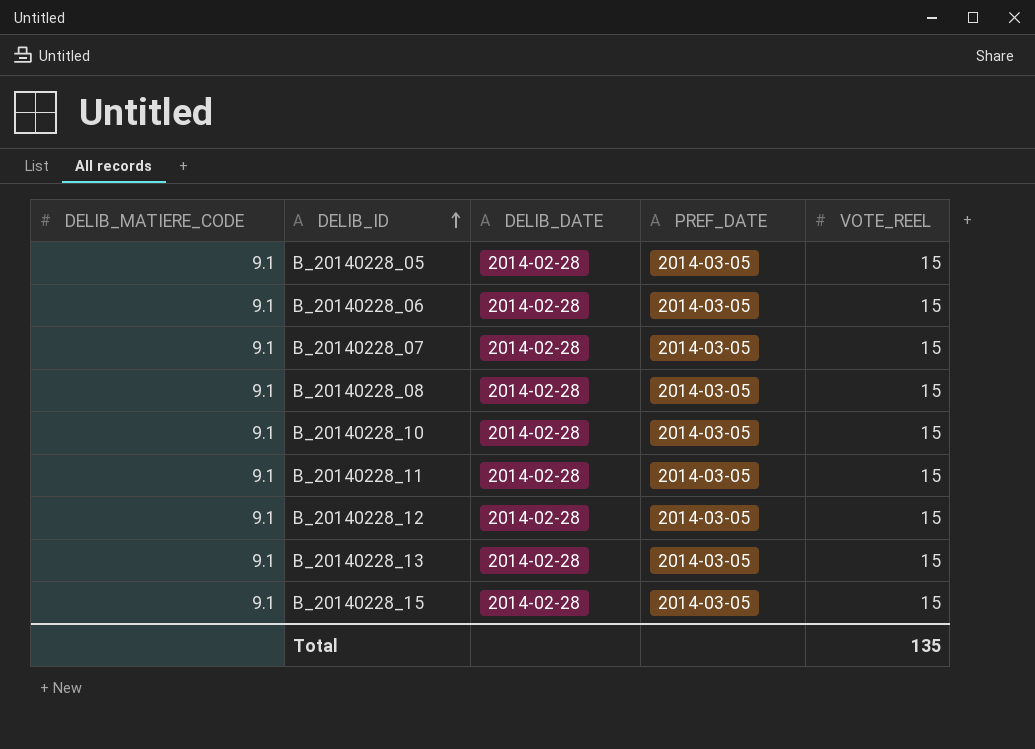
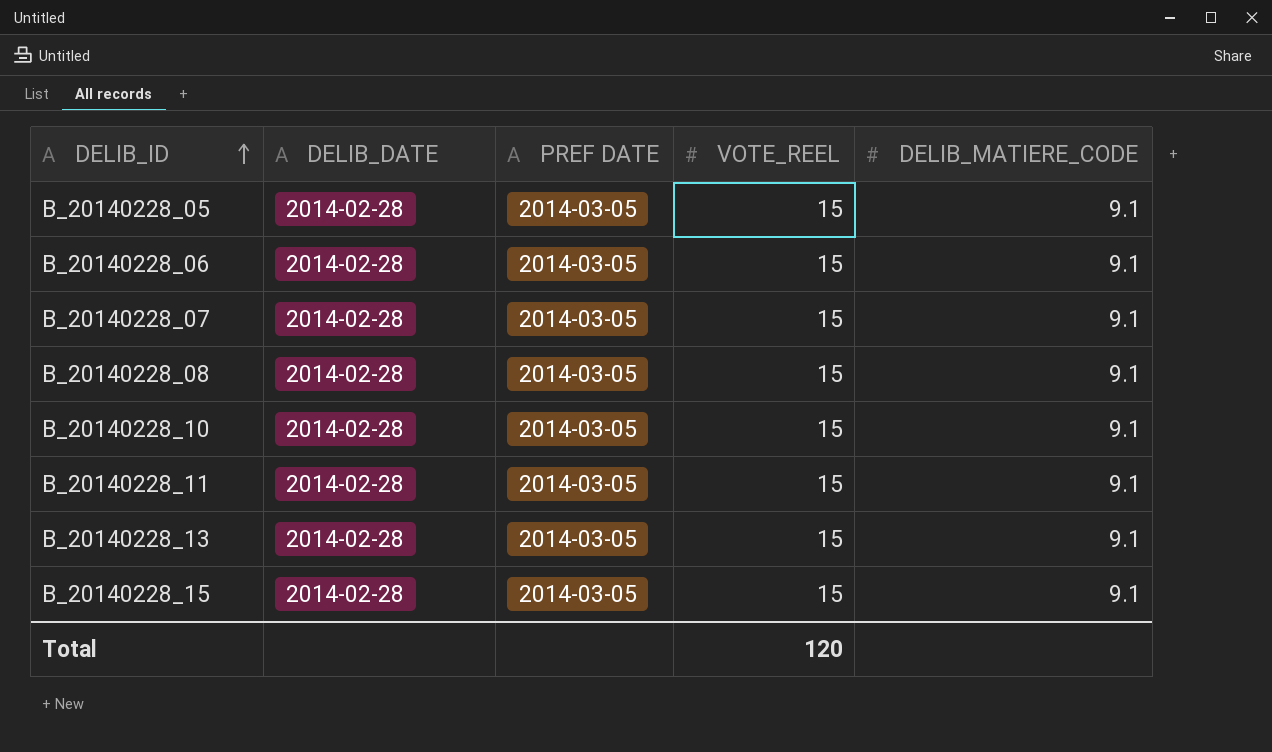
column name: PREF_DATE -> PREF DATE
column DELIB_MATIERE_CODE | position: 1 -> 5
row B_20140228_12: 9.1 | 2014-02-28 | 2014-03-05 | 15 -> none
Total | VOTE_REEL: 135 -> 120

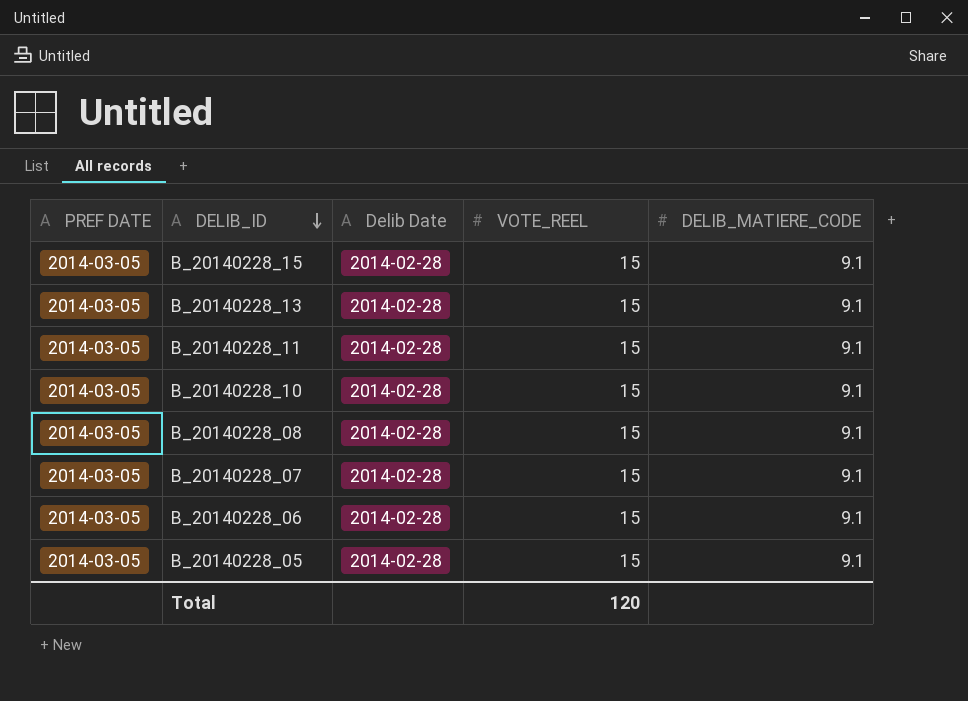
row order: DELIB_ID ascending -> DELIB_ID descending
column PREF DATE | position: 3 -> 1
column name: DELIB_DATE -> Delib Date

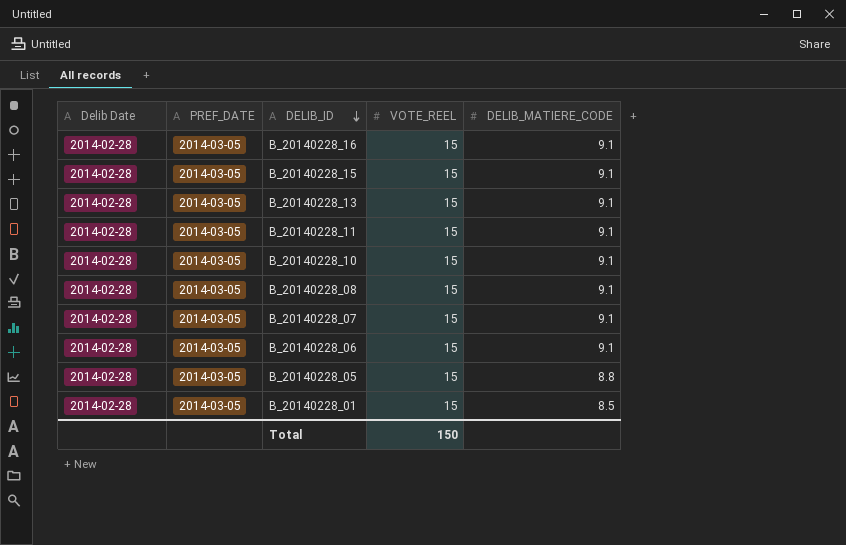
column Delib Date | position: 3 -> 1
column name: PREF DATE -> PREF_DATE
row B_20140228_16: none -> 2014-02-28 | 2014-03-05 | 15 | 9.1
B_20140228_05 | DELIB_MATIERE_CODE: 9.1 -> 8.8
row B_20140228_01: none -> 2014-02-28 | 2014-03-05 | 15 | 8.5
Total | VOTE_REEL: 120 -> 150

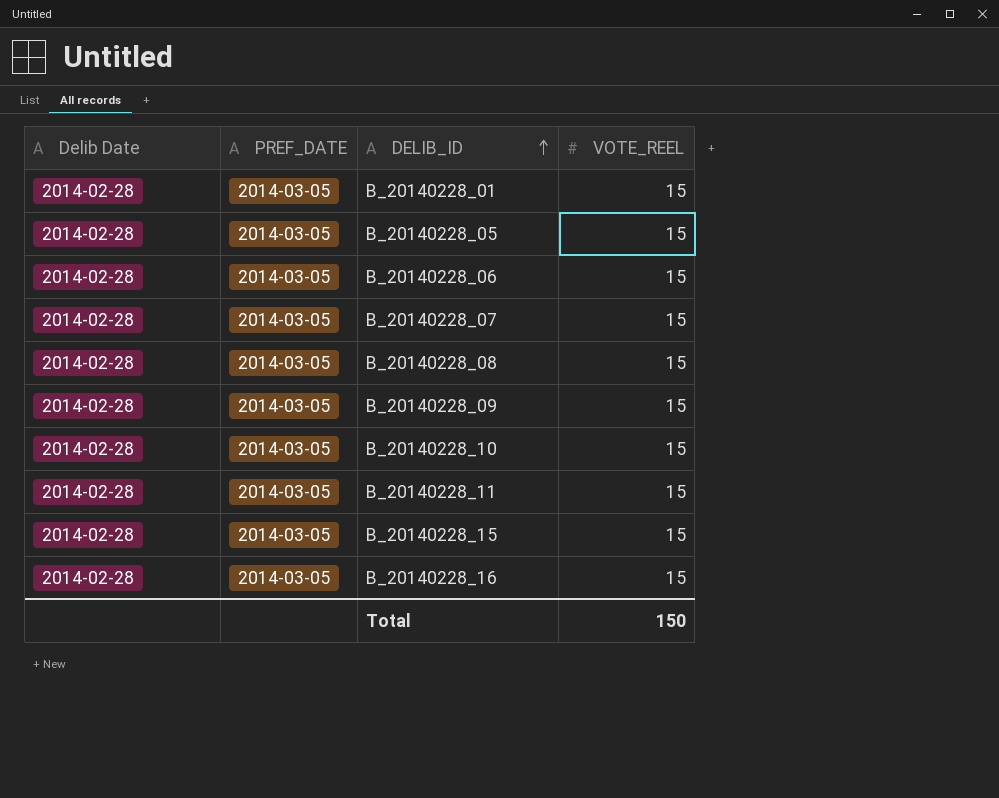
row order: DELIB_ID descending -> DELIB_ID ascending
column DELIB_MATIERE_CODE | position: 5 -> none
row B_20140228_13: 2014-02-28 | 2014-03-05 | 15 | 9.1 -> none
row B_20140228_09: none -> 2014-02-28 | 2014-03-05 | 15

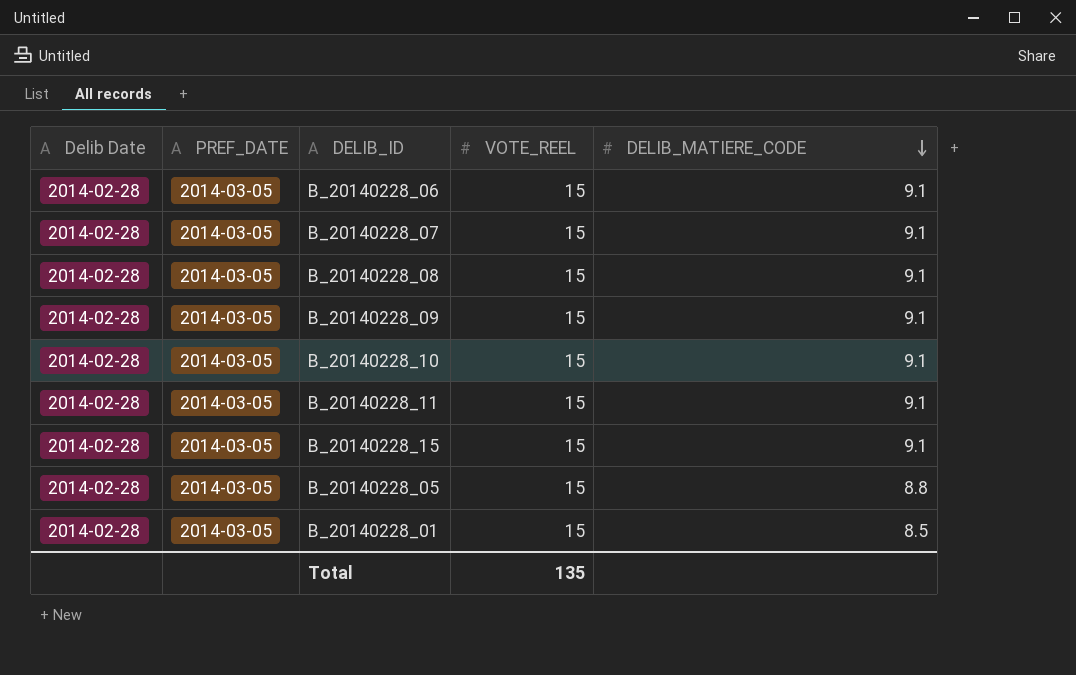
row order: DELIB_ID ascending -> DELIB_MATIERE_CODE descending
column DELIB_MATIERE_CODE | position: none -> 5
row B_20140228_16: 2014-02-28 | 2014-03-05 | 15 -> none
Total | VOTE_REEL: 150 -> 135

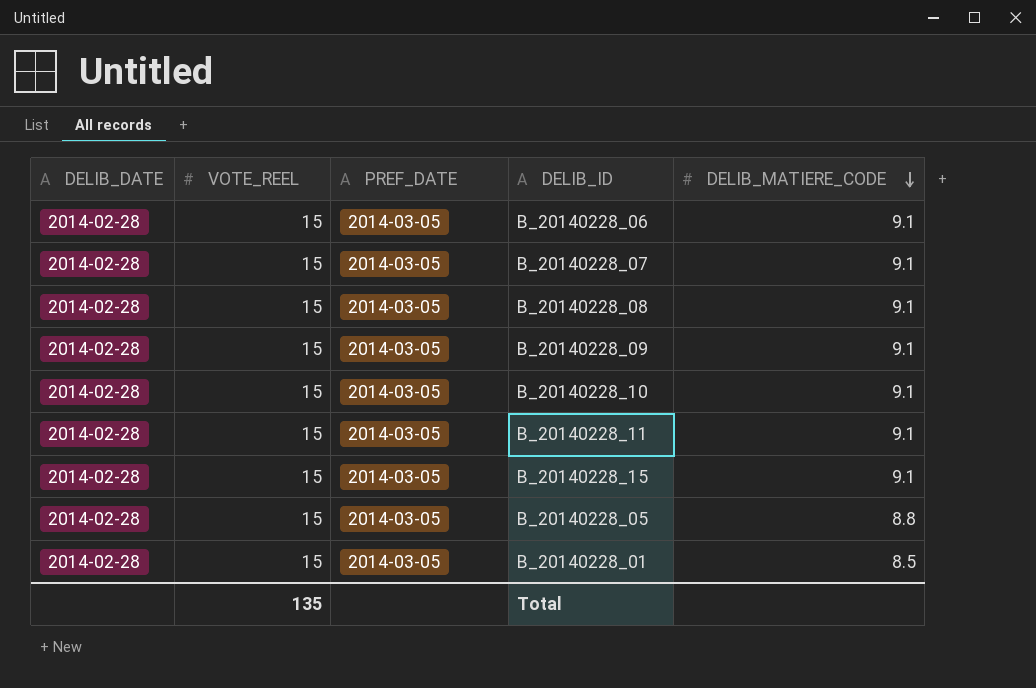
column name: Delib Date -> DELIB_DATE
column VOTE_REEL | position: 4 -> 2

